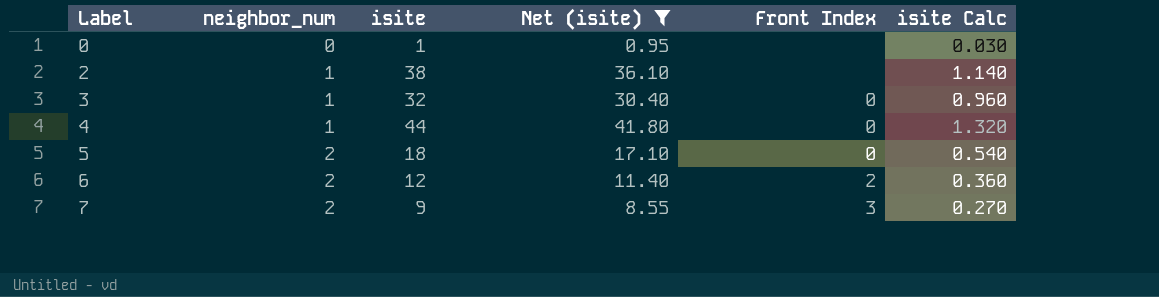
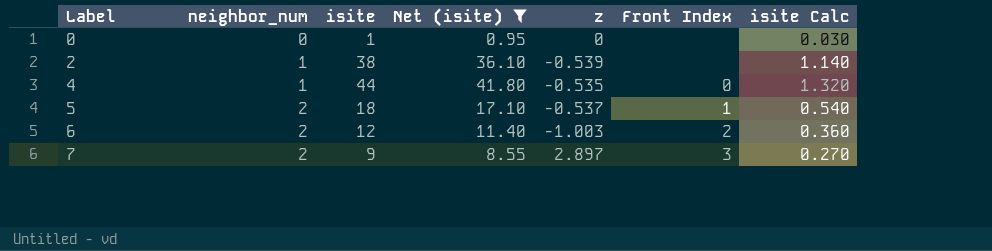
column z | position: none -> 5
row 3: 1 | 32 | 30.40 | 0 | 0.960 -> none
5 | Front Index: 0 -> 1

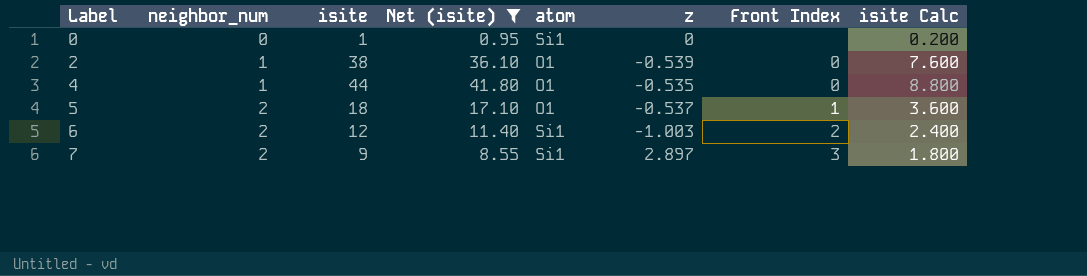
column atom | position: none -> 5
column isite Calc | formula: [isite] * 0.03 -> [isite] * 0.2
2 | Front Index: none -> 0

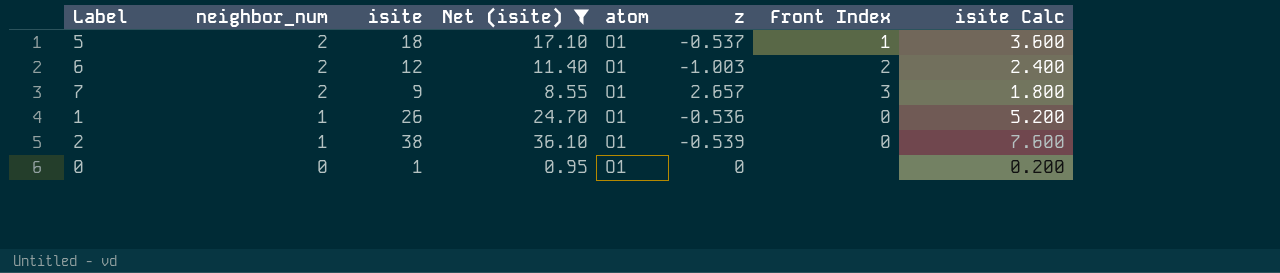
row order: Label ascending -> neighbor_num descending
row 4: 1 | 44 | 41.80 | O1 | -0.535 | 0 | 8.800 -> none
6 | atom: Si1 -> O1
7 | atom: Si1 -> O1
7 | z: 2.897 -> 2.657
row 1: none -> 1 | 26 | 24.70 | O1 | -0.536 | 0 | 5.200
0 | atom: Si1 -> O1

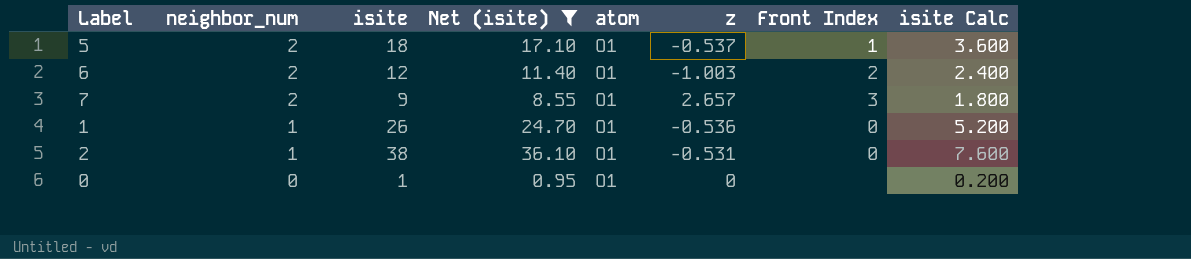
2 | z: -0.539 -> -0.531

